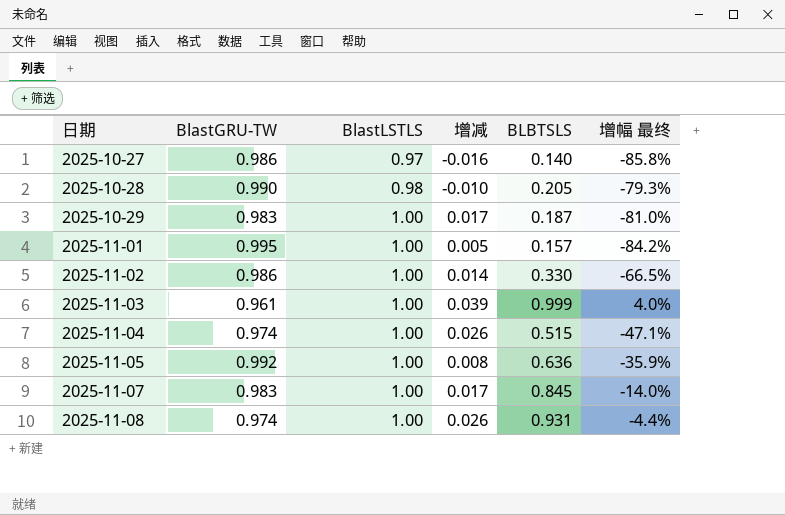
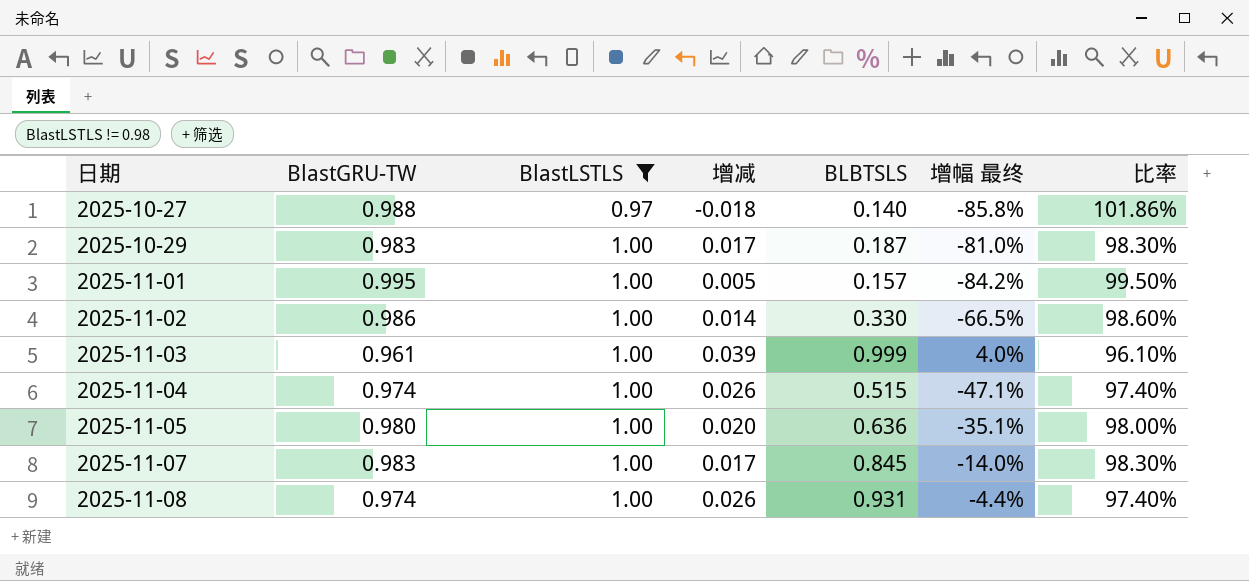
filter: none -> BlastLSTLS != 0.98
column 比率 | formula: none -> [BlastGRU-TW] / [BlastLSTLS]
2025-10-27 | BlastGRU-TW: 0.986 -> 0.988
2025-10-27 | 增减: -0.016 -> -0.018
2025-11-05 | BlastGRU-TW: 0.992 -> 0.980
2025-11-05 | 增减: 0.008 -> 0.020
2025-11-05 | 增幅 最终: -35.9% -> -35.1%

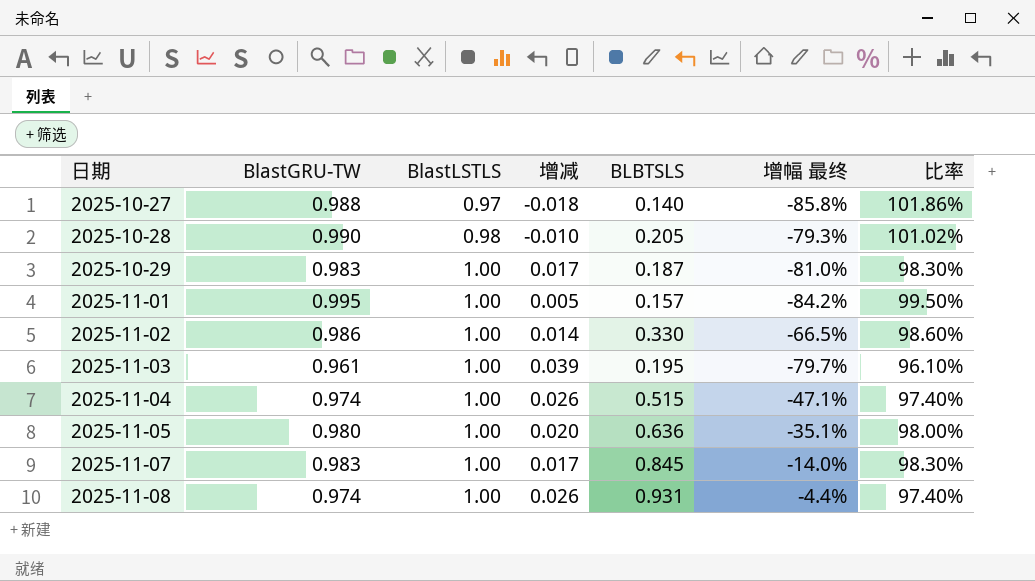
filter: BlastLSTLS != 0.98 -> none
2025-11-03 | BLBTSLS: 0.999 -> 0.195
2025-11-03 | 增幅 最终: 4.0% -> -79.7%

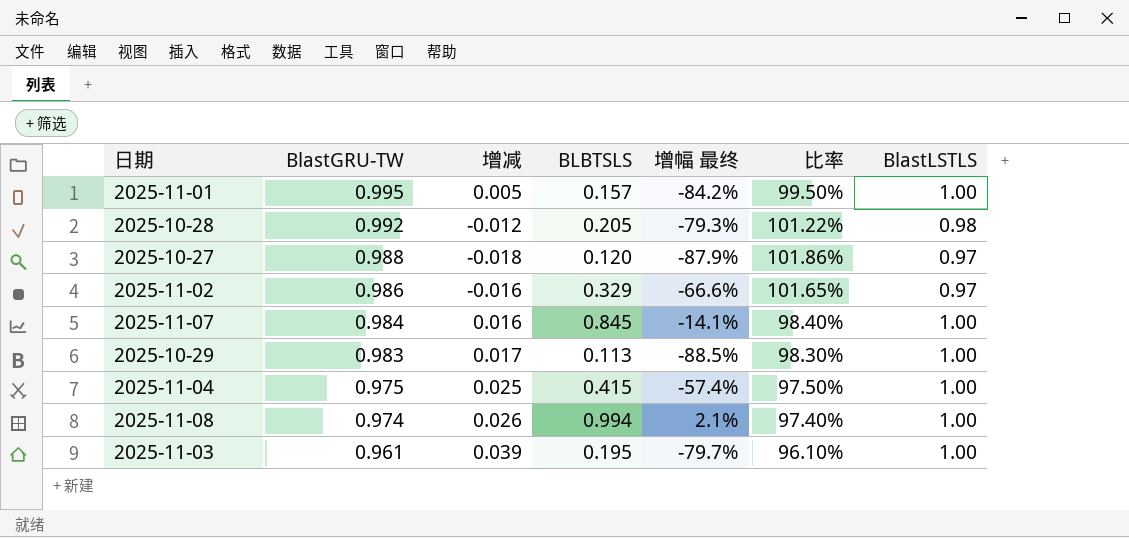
row order: 日期 ascending -> BlastGRU-TW descending
column BlastLSTLS | position: 3 -> 7
row 2025-11-05: 0.980 | 1.00 | 0.020 | 0.636 | -35.1% | 98.00% -> none
2025-10-28 | BlastGRU-TW: 0.990 -> 0.992
2025-10-28 | 增减: -0.010 -> -0.012
2025-10-28 | 比率: 101.02% -> 101.22%
2025-10-27 | BLBTSLS: 0.140 -> 0.120
2025-10-27 | 增幅 最终: -85.8% -> -87.9%
2025-11-02 | 增减: 0.014 -> -0.016
2025-11-02 | BLBTSLS: 0.330 -> 0.329
2025-11-02 | 增幅 最终: -66.5% -> -66.6%
2025-11-02 | 比率: 98.60% -> 101.65%
2025-11-02 | BlastLSTLS: 1.00 -> 0.97
2025-11-07 | BlastGRU-TW: 0.983 -> 0.984
2025-11-07 | 增减: 0.017 -> 0.016
2025-11-07 | 增幅 最终: -14.0% -> -14.1%
2025-11-07 | 比率: 98.30% -> 98.40%
2025-10-29 | BLBTSLS: 0.187 -> 0.113
2025-10-29 | 增幅 最终: -81.0% -> -88.5%
2025-11-04 | BlastGRU-TW: 0.974 -> 0.975
2025-11-04 | 增减: 0.026 -> 0.025
2025-11-04 | BLBTSLS: 0.515 -> 0.415
2025-11-04 | 增幅 最终: -47.1% -> -57.4%
2025-11-04 | 比率: 97.40% -> 97.50%
2025-11-08 | BLBTSLS: 0.931 -> 0.994
2025-11-08 | 增幅 最终: -4.4% -> 2.1%

